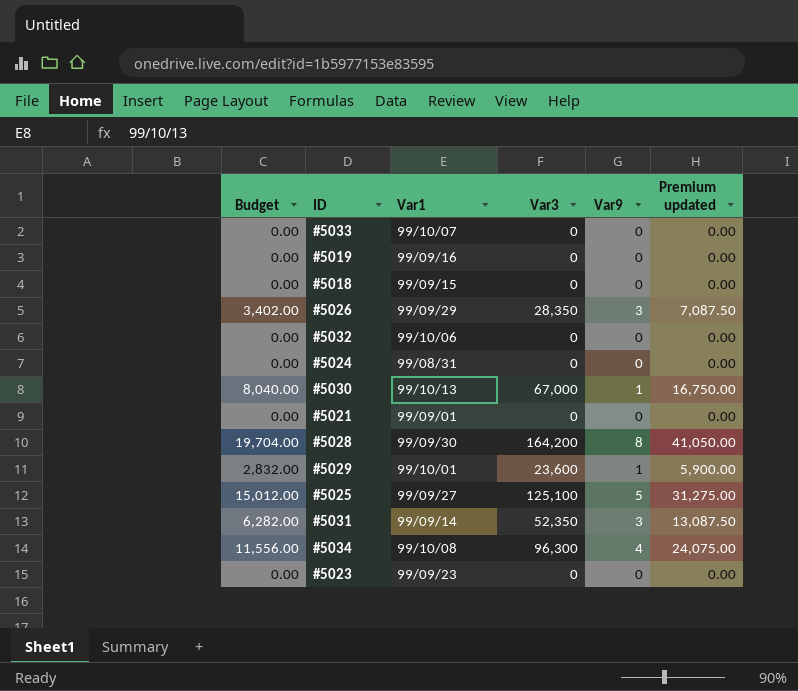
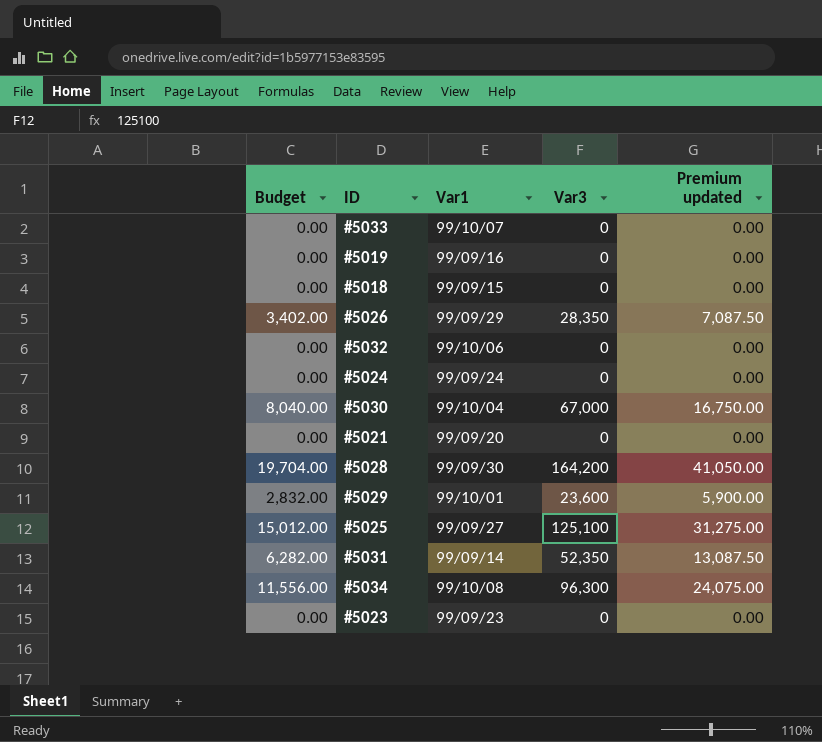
column Var9 | position: 5 -> none
#5024 | Var1: 99/08/31 -> 99/09/24
#5030 | Var1: 99/10/13 -> 99/10/04
#5021 | Var1: 99/09/01 -> 99/09/20

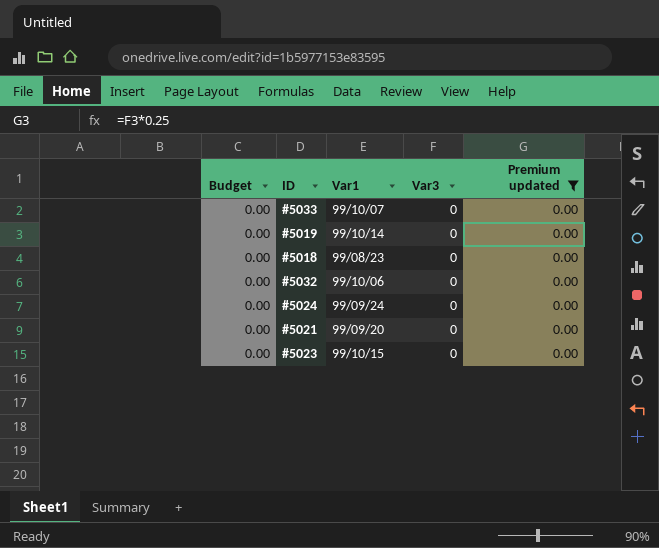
filter: none -> Premium updated = 0.00
#5019 | Var1: 99/09/16 -> 99/10/14
#5018 | Var1: 99/09/15 -> 99/08/23
#5023 | Var1: 99/09/23 -> 99/10/15

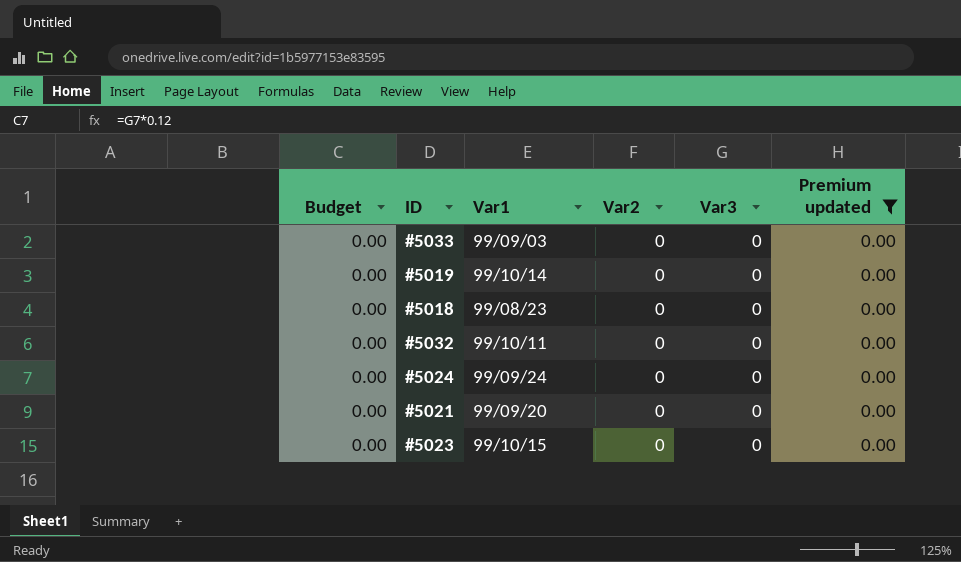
column Var2 | position: none -> 4
#5033 | Var1: 99/10/07 -> 99/09/03
#5032 | Var1: 99/10/06 -> 99/10/11

